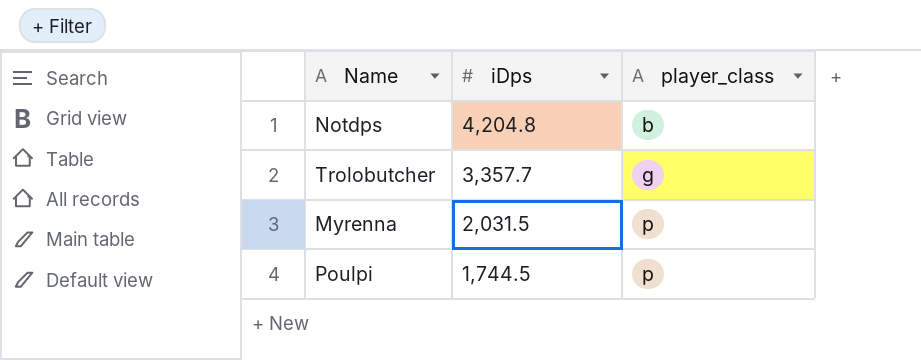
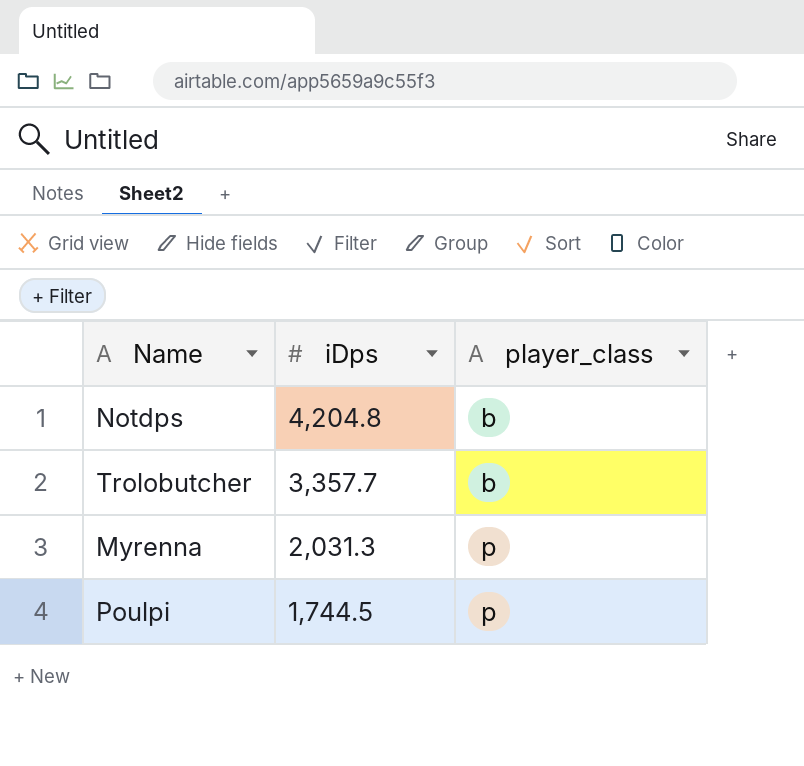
Trolobutcher | player_class: g -> b
Myrenna | iDps: 2,031.5 -> 2,031.3

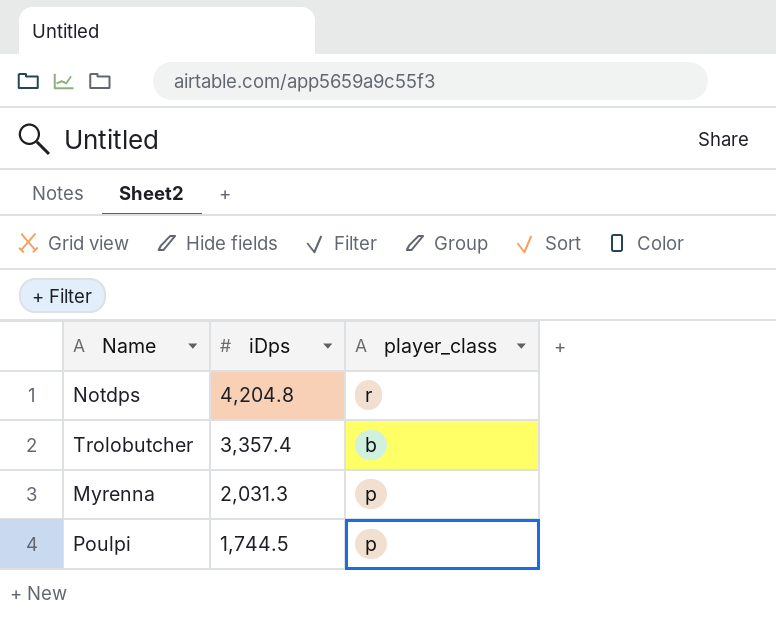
Notdps | player_class: b -> r
Trolobutcher | iDps: 3,357.7 -> 3,357.4

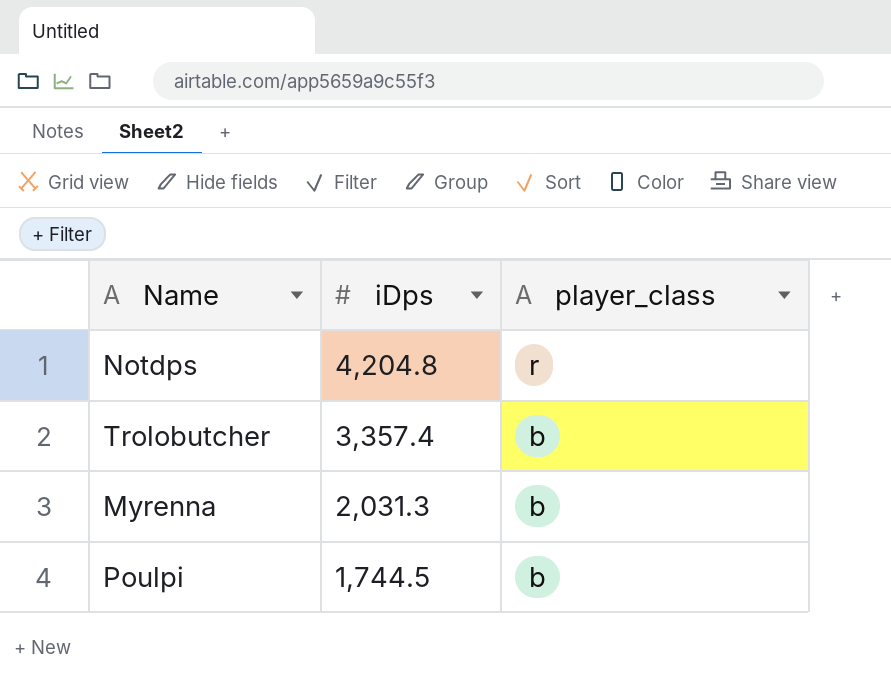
Myrenna | player_class: p -> b
Poulpi | player_class: p -> b

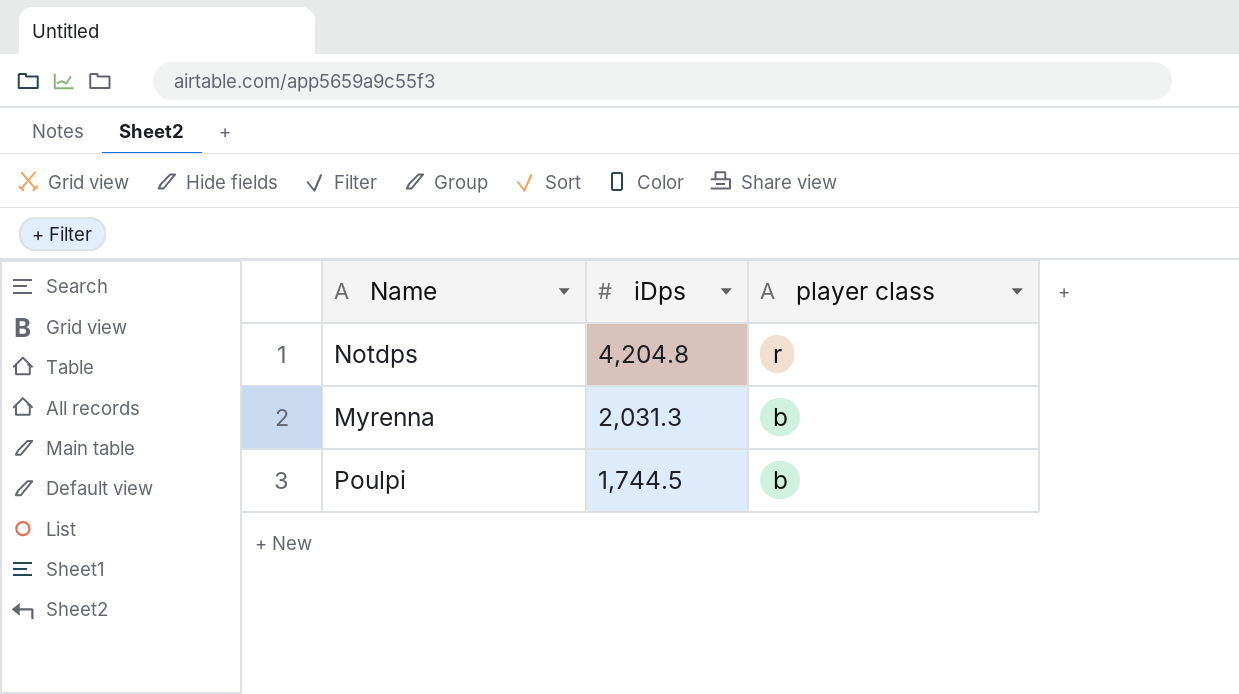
column name: player_class -> player class
row Trolobutcher: 3,357.4 | b -> none

